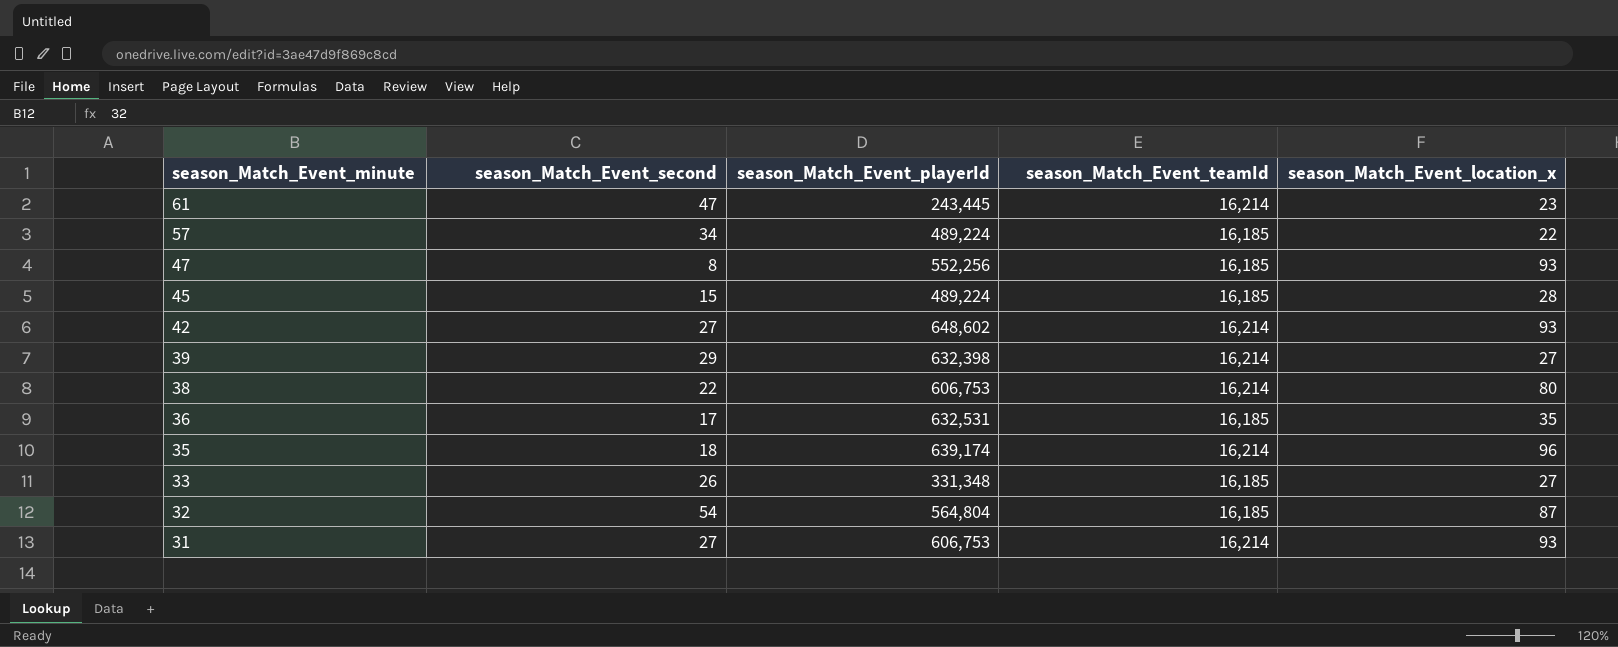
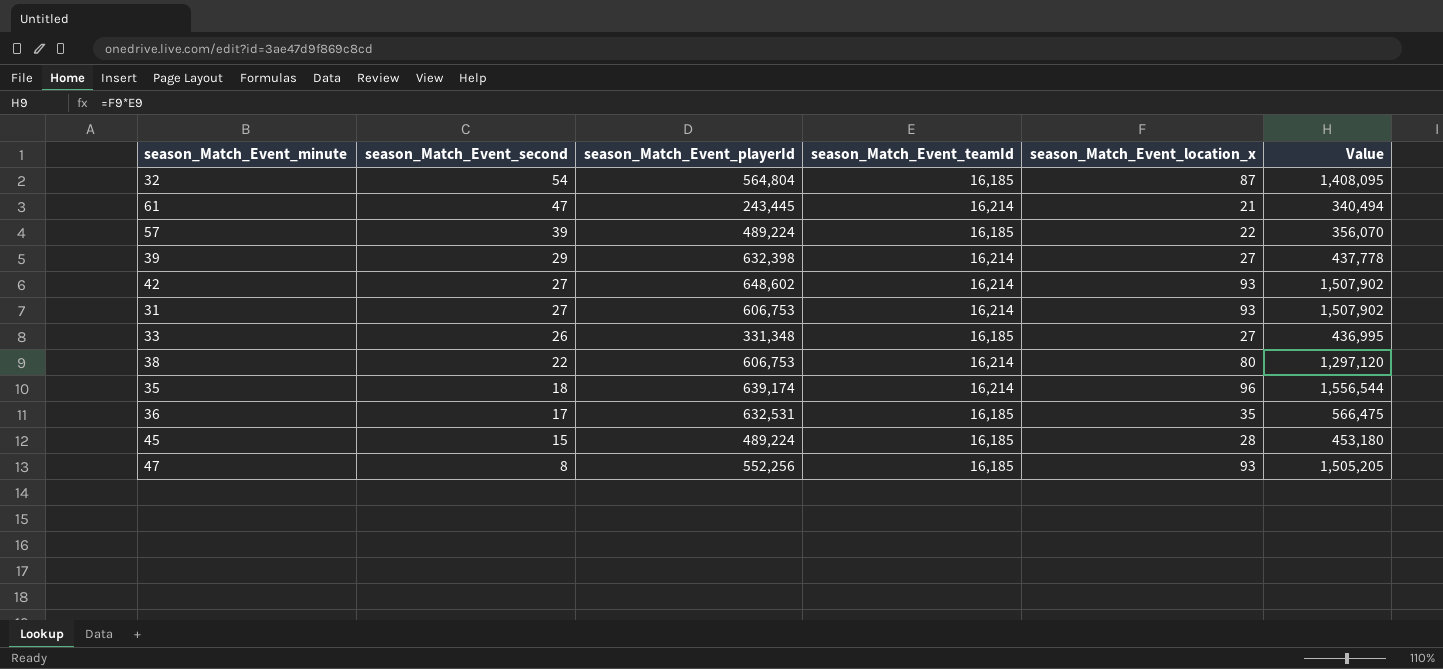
row order: season_Match_Event_minute descending -> season_Match_Event_second descending
column Value | formula: none -> [season_Match_Event_teamId] * [season_Match_Event_location_x]
61 | season_Match_Event_location_x: 23 -> 21
57 | season_Match_Event_second: 34 -> 39

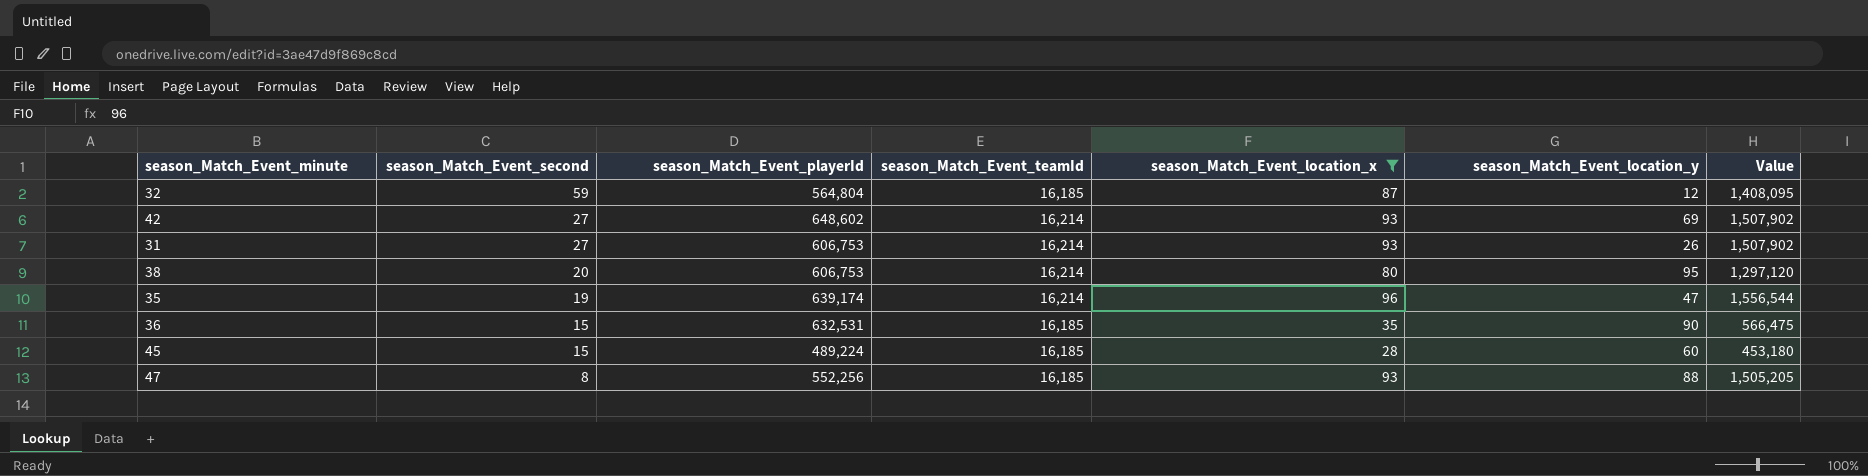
filter: none -> season_Match_Event_location_x >= 28
column season_Match_Event_location_y | position: none -> 6
32 | season_Match_Event_second: 54 -> 59
38 | season_Match_Event_second: 22 -> 20
35 | season_Match_Event_second: 18 -> 19
36 | season_Match_Event_second: 17 -> 15

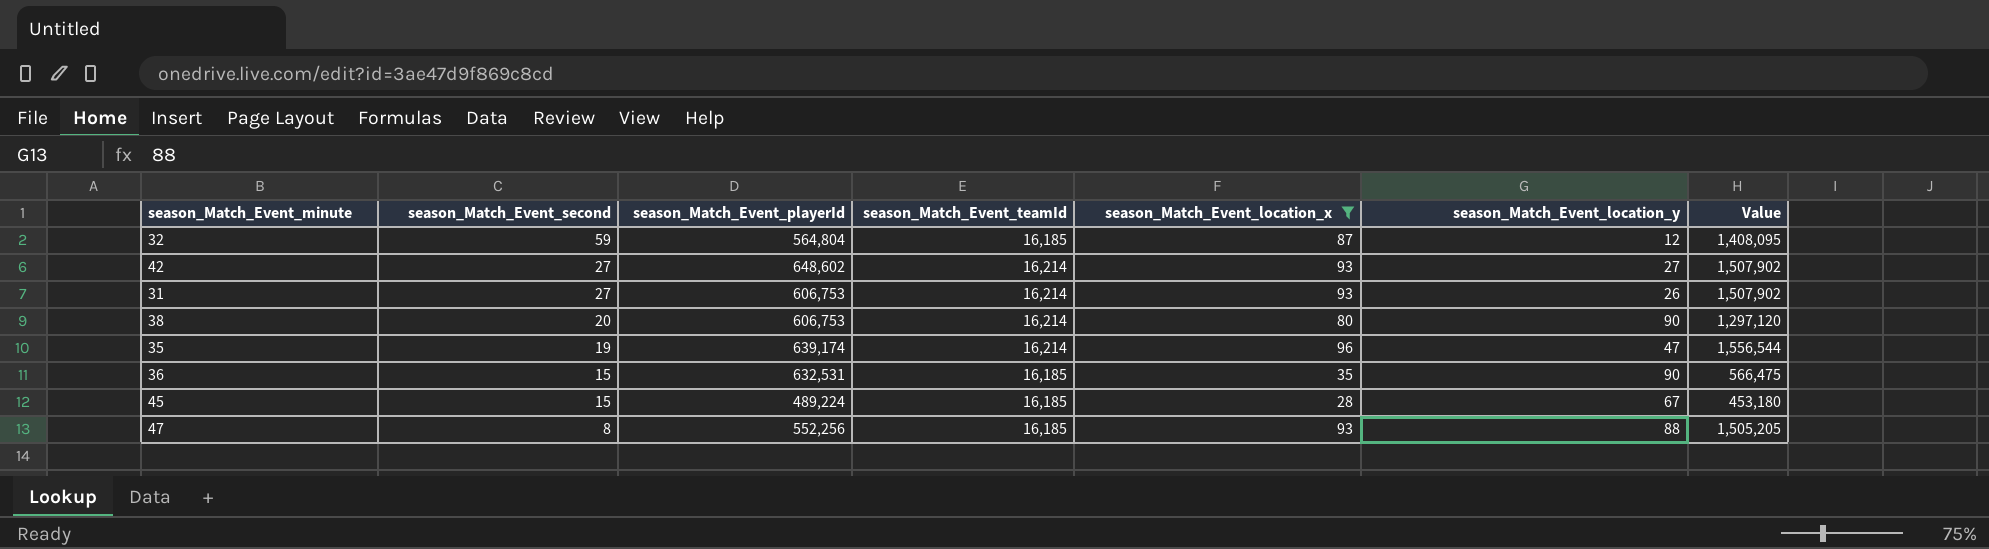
42 | season_Match_Event_location_y: 69 -> 27
38 | season_Match_Event_location_y: 95 -> 90
45 | season_Match_Event_location_y: 60 -> 67

